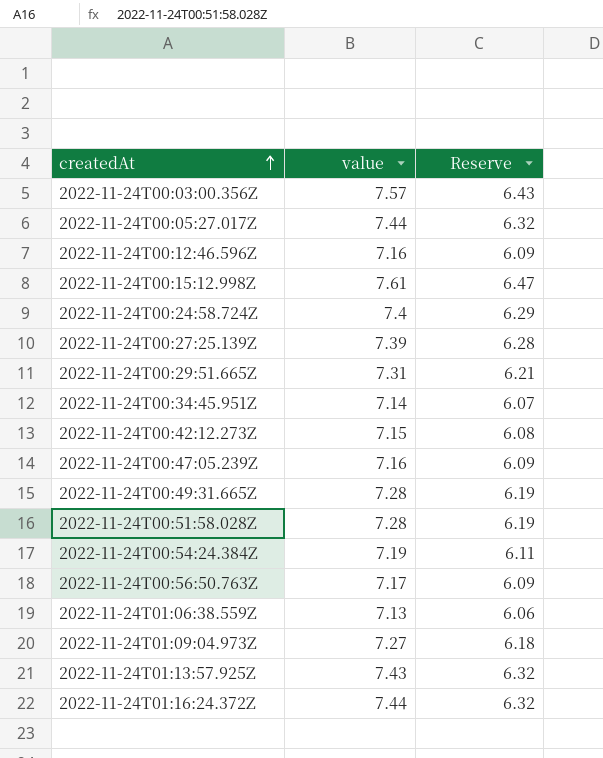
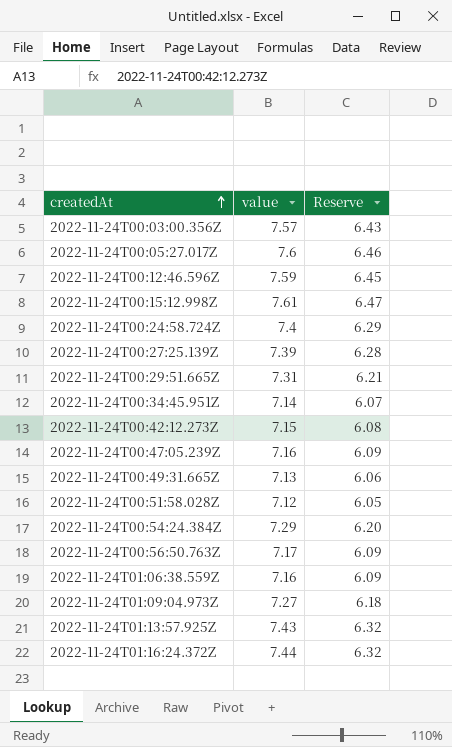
2022-11-24T00:05:27.017Z | value: 7.44 -> 7.6
2022-11-24T00:05:27.017Z | Reserve: 6.32 -> 6.46
2022-11-24T00:12:46.596Z | value: 7.16 -> 7.59
2022-11-24T00:12:46.596Z | Reserve: 6.09 -> 6.45
2022-11-24T00:49:31.665Z | value: 7.28 -> 7.13
2022-11-24T00:49:31.665Z | Reserve: 6.19 -> 6.06
2022-11-24T00:51:58.028Z | value: 7.28 -> 7.12
2022-11-24T00:51:58.028Z | Reserve: 6.19 -> 6.05
2022-11-24T00:54:24.384Z | value: 7.19 -> 7.29
2022-11-24T00:54:24.384Z | Reserve: 6.11 -> 6.20
2022-11-24T01:06:38.559Z | value: 7.13 -> 7.16
2022-11-24T01:06:38.559Z | Reserve: 6.06 -> 6.09

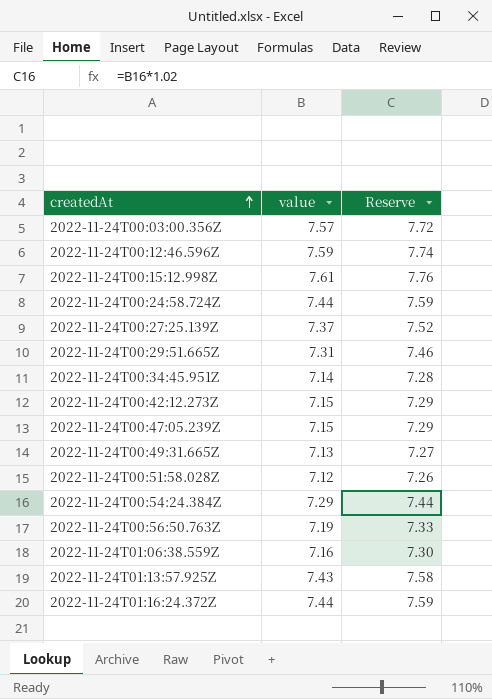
column Reserve | formula: [value] * 0.85 -> [value] * 1.02
row 2022-11-24T00:05:27.017Z: 7.6 | 6.46 -> none
row 2022-11-24T01:09:04.973Z: 7.27 | 6.18 -> none
2022-11-24T00:24:58.724Z | value: 7.4 -> 7.44
2022-11-24T00:27:25.139Z | value: 7.39 -> 7.37
2022-11-24T00:47:05.239Z | value: 7.16 -> 7.15
2022-11-24T00:56:50.763Z | value: 7.17 -> 7.19

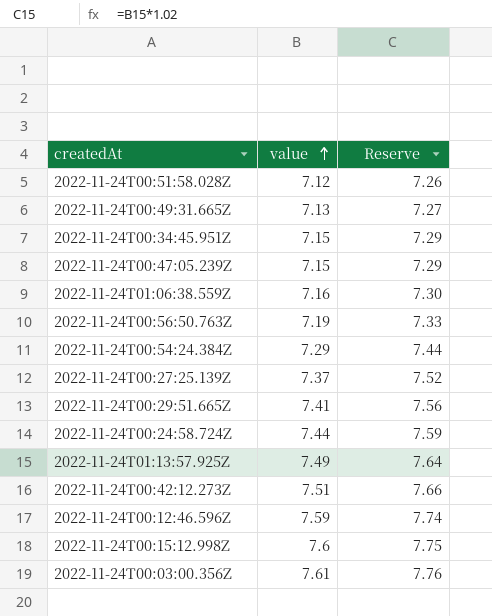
row order: createdAt ascending -> value ascending
row 2022-11-24T01:16:24.372Z: 7.44 | 7.59 -> none
2022-11-24T00:34:45.951Z | value: 7.14 -> 7.15
2022-11-24T00:34:45.951Z | Reserve: 7.28 -> 7.29
2022-11-24T00:29:51.665Z | value: 7.31 -> 7.41
2022-11-24T00:29:51.665Z | Reserve: 7.46 -> 7.56
2022-11-24T01:13:57.925Z | value: 7.43 -> 7.49
2022-11-24T01:13:57.925Z | Reserve: 7.58 -> 7.64
2022-11-24T00:42:12.273Z | value: 7.15 -> 7.51
2022-11-24T00:42:12.273Z | Reserve: 7.29 -> 7.66
2022-11-24T00:15:12.998Z | value: 7.61 -> 7.6
2022-11-24T00:15:12.998Z | Reserve: 7.76 -> 7.75
2022-11-24T00:03:00.356Z | value: 7.57 -> 7.61
2022-11-24T00:03:00.356Z | Reserve: 7.72 -> 7.76

